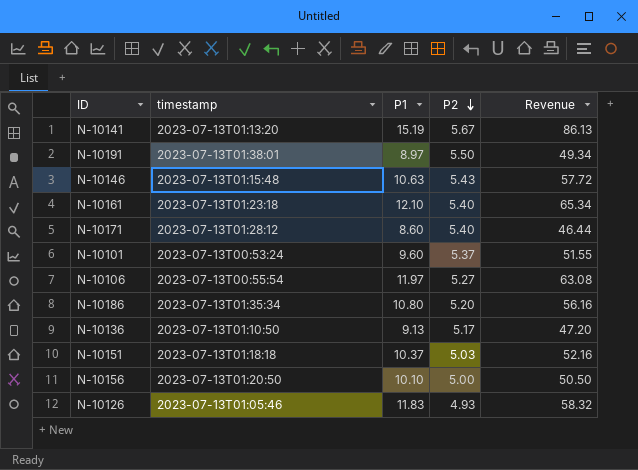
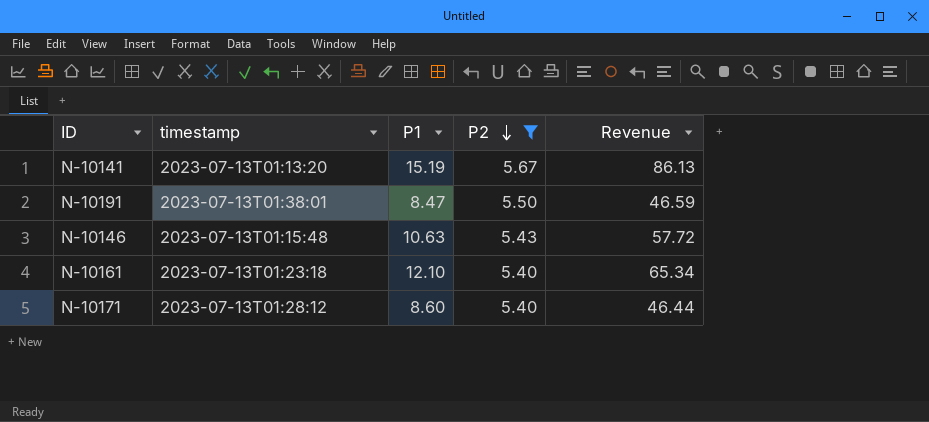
filter: none -> P2 >= 5.40
N-10191 | P1: 8.97 -> 8.47
N-10191 | Revenue: 49.34 -> 46.59

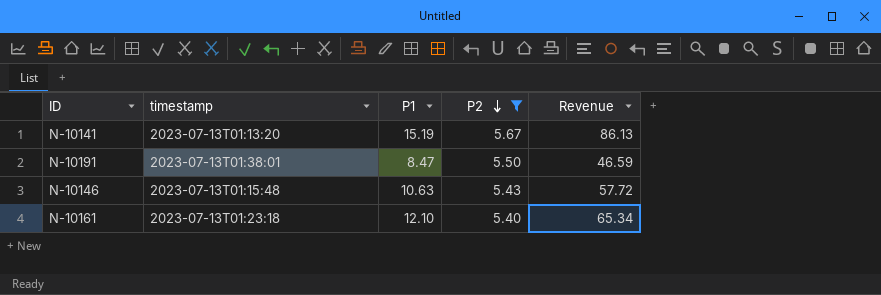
row N-10171: 2023-07-13T01:28:12 | 8.60 | 5.40 | 46.44 -> none

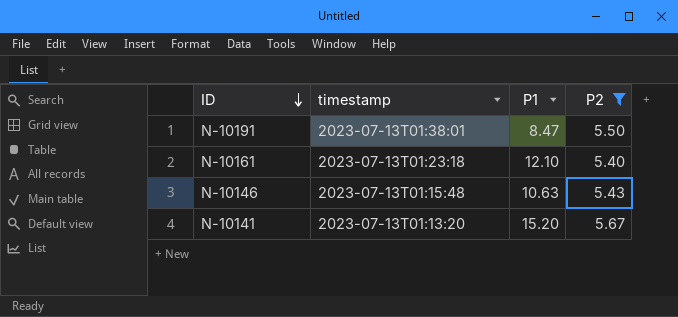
row order: P2 descending -> ID descending
column Revenue | formula: [P1] * [P2] -> none
N-10141 | P1: 15.19 -> 15.20

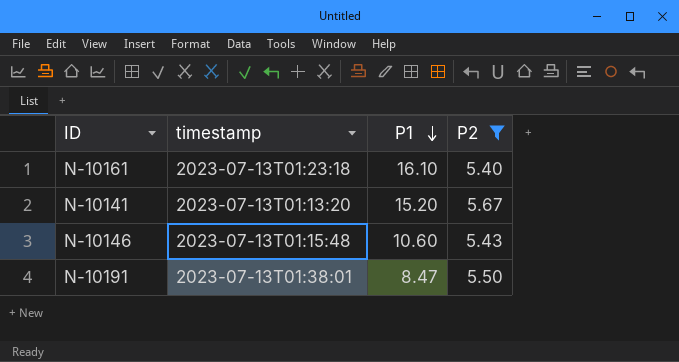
row order: ID descending -> P1 descending
N-10161 | P1: 12.10 -> 16.10
N-10146 | P1: 10.63 -> 10.60

